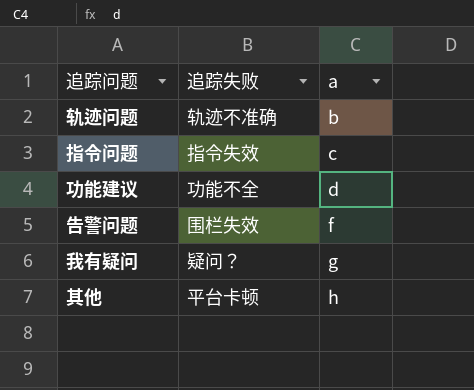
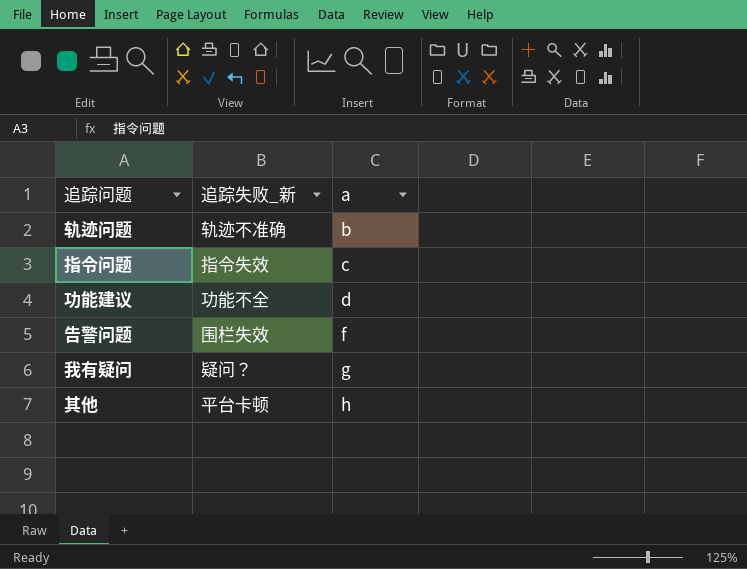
column name: 追踪失败 -> 追踪失败_新

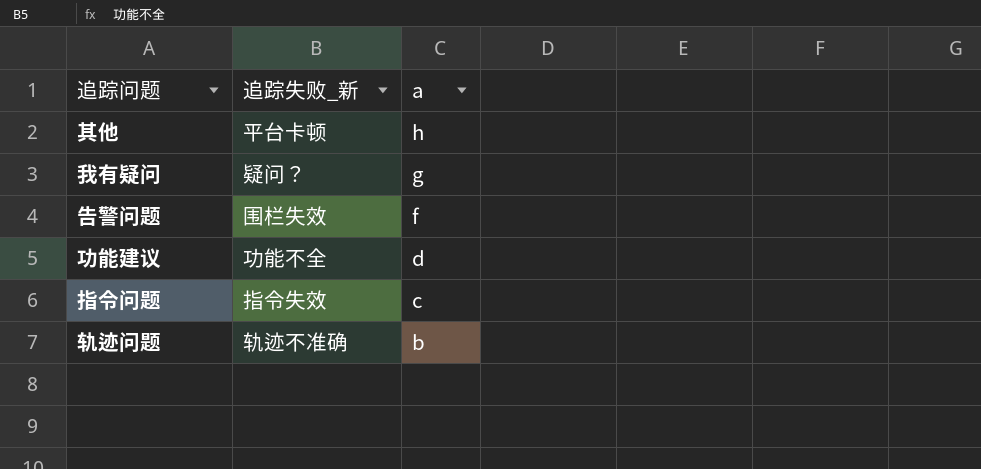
row order: a ascending -> a descending

